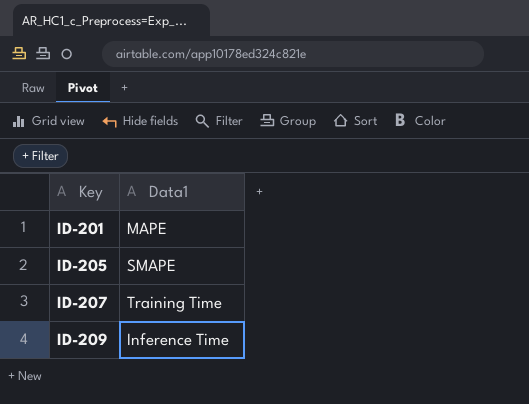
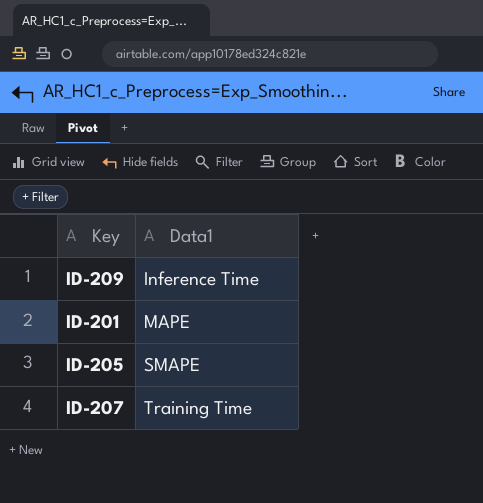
row order: Key ascending -> Data1 ascending

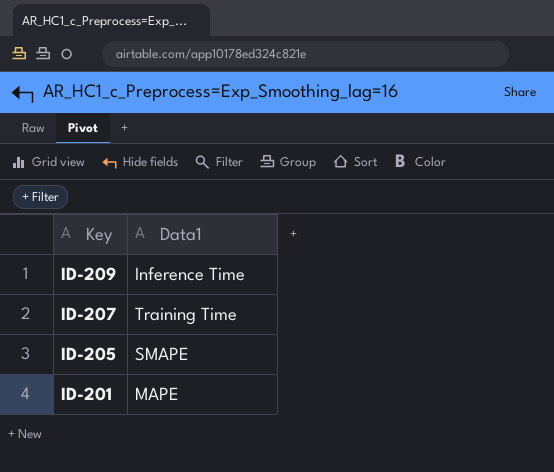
row order: Data1 ascending -> Key descending

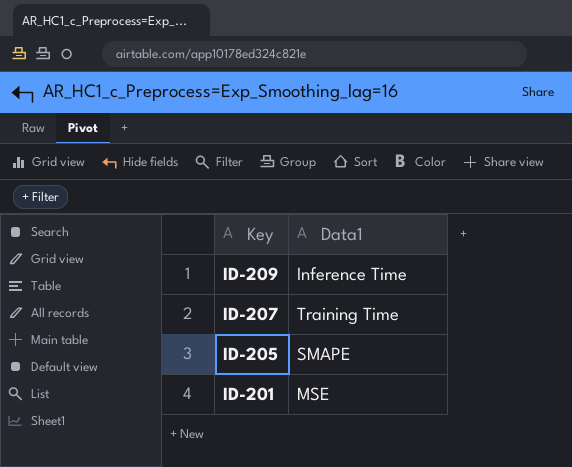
ID-201 | Data1: MAPE -> MSE

